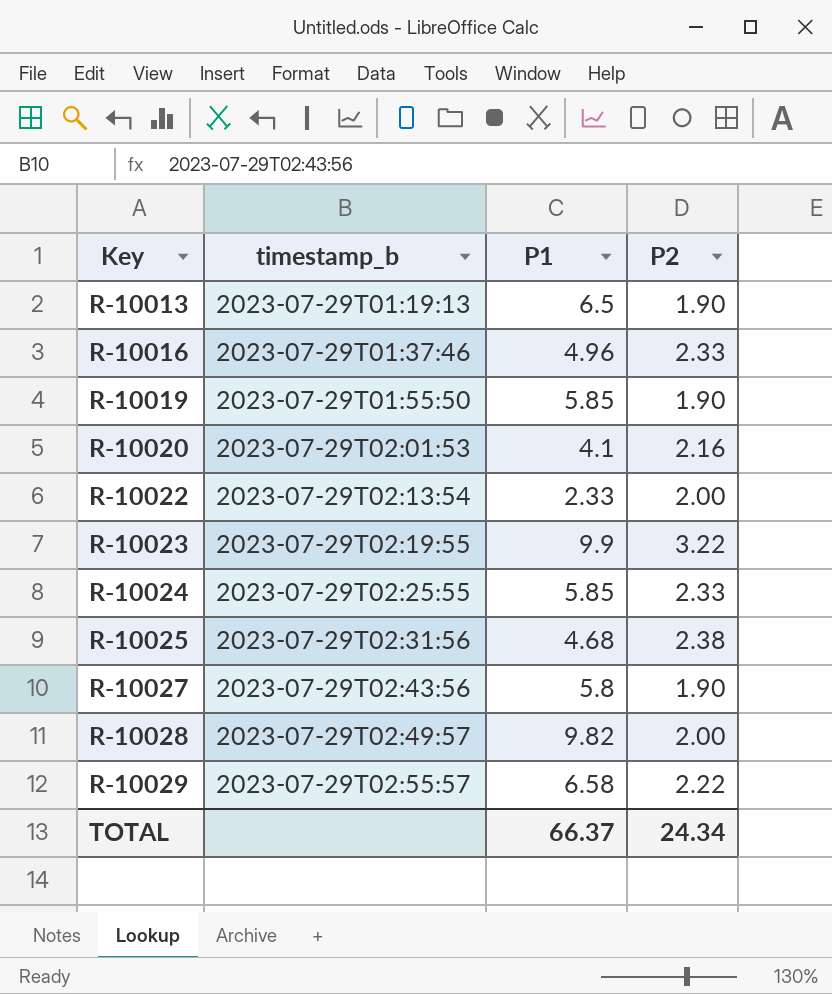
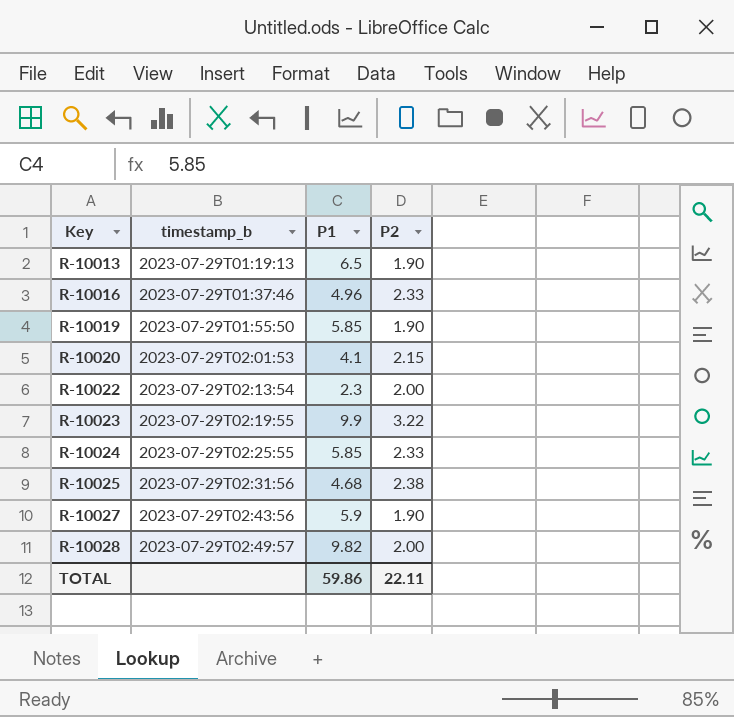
row R-10029: 2023-07-29T02:55:57 | 6.58 | 2.22 -> none
R-10020 | P2: 2.16 -> 2.15
R-10022 | P1: 2.33 -> 2.3
R-10027 | P1: 5.8 -> 5.9
TOTAL | P1: 66.37 -> 59.86
TOTAL | P2: 24.34 -> 22.11

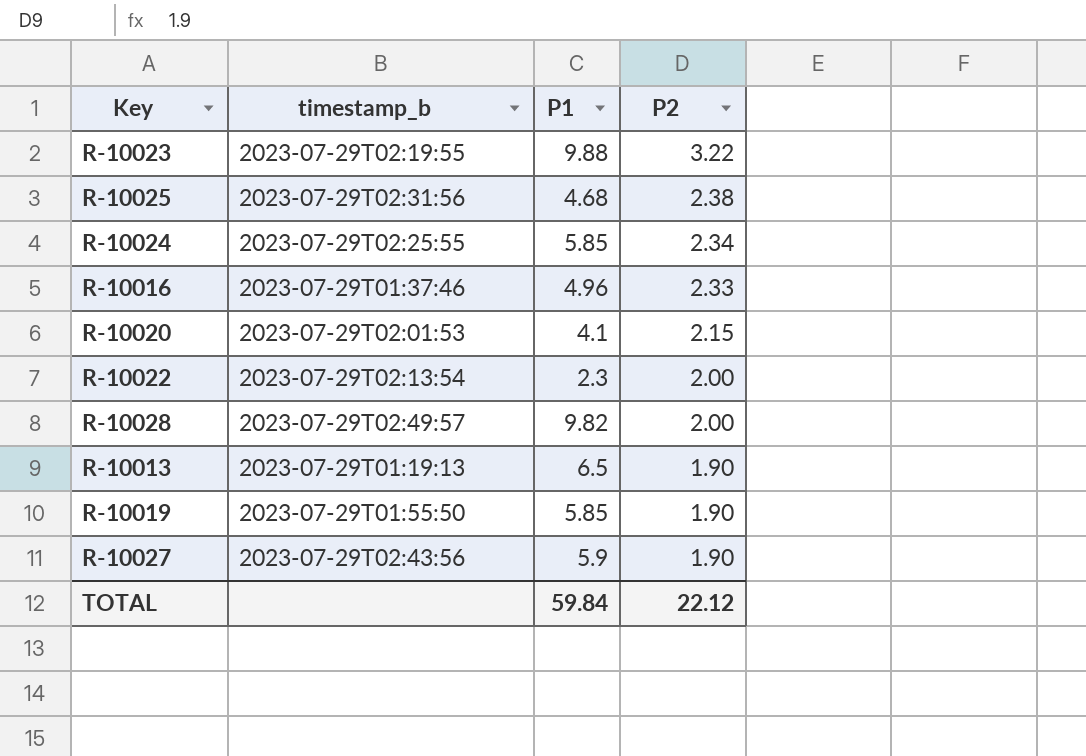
row order: Key ascending -> P2 descending
R-10023 | P1: 9.9 -> 9.88
R-10024 | P2: 2.33 -> 2.34
TOTAL | P1: 59.86 -> 59.84
TOTAL | P2: 22.11 -> 22.12

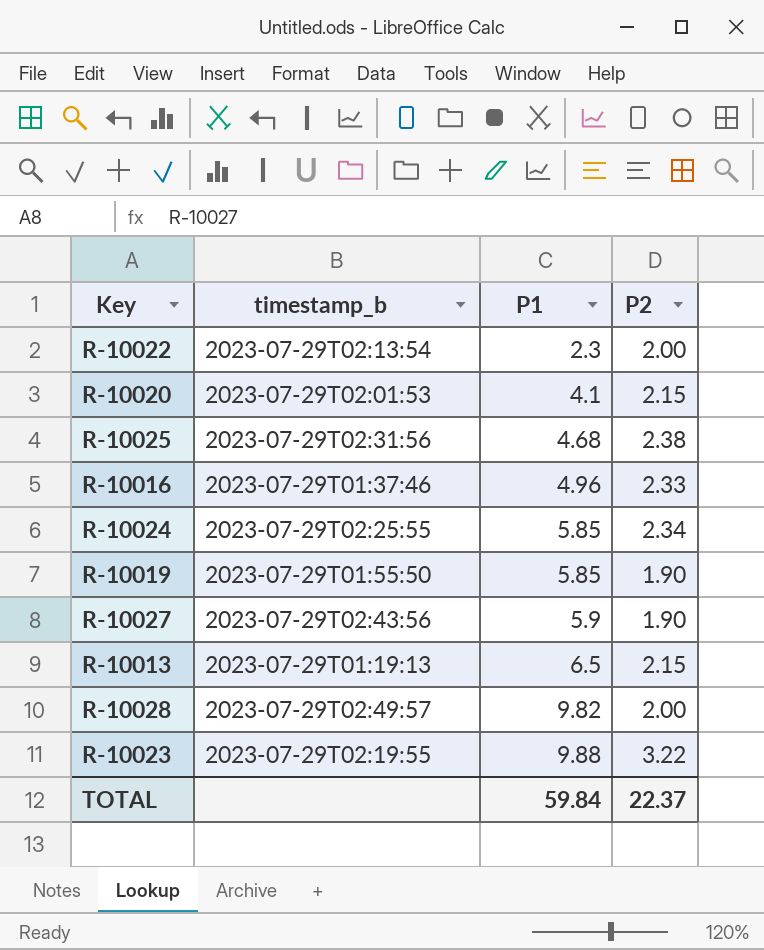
row order: P2 descending -> P1 ascending
R-10013 | P2: 1.90 -> 2.15
TOTAL | P2: 22.12 -> 22.37

